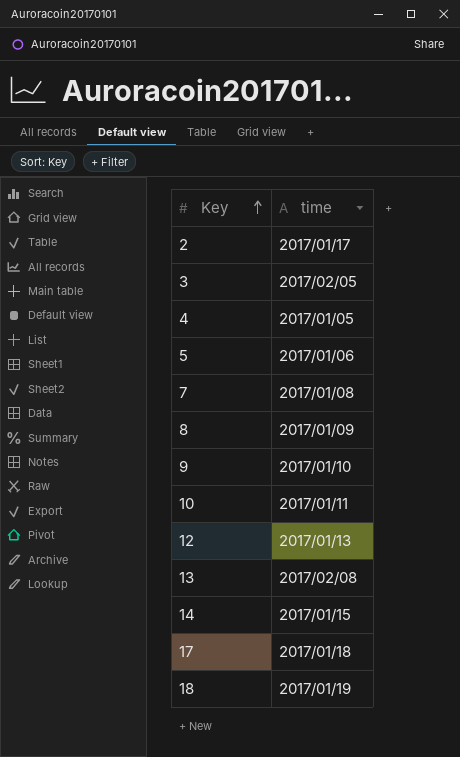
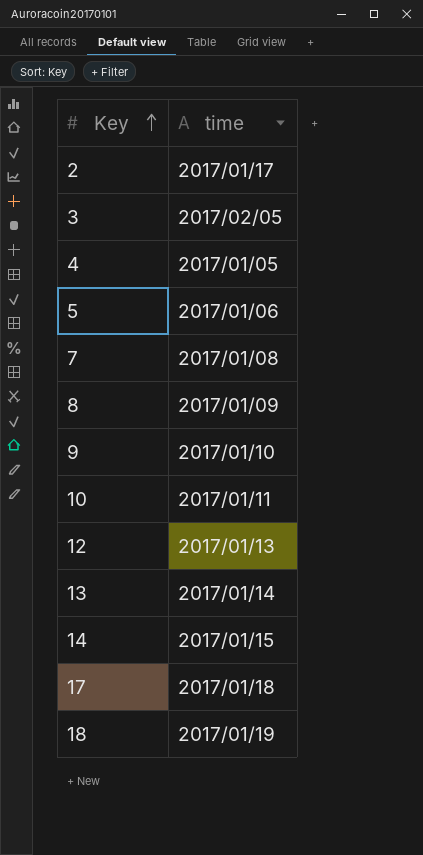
13 | time: 2017/02/08 -> 2017/01/14

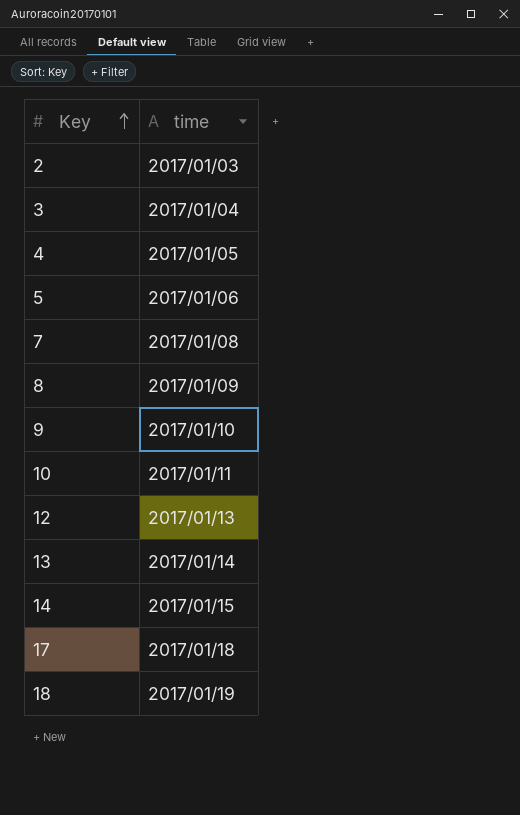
2 | time: 2017/01/17 -> 2017/01/03
3 | time: 2017/02/05 -> 2017/01/04

